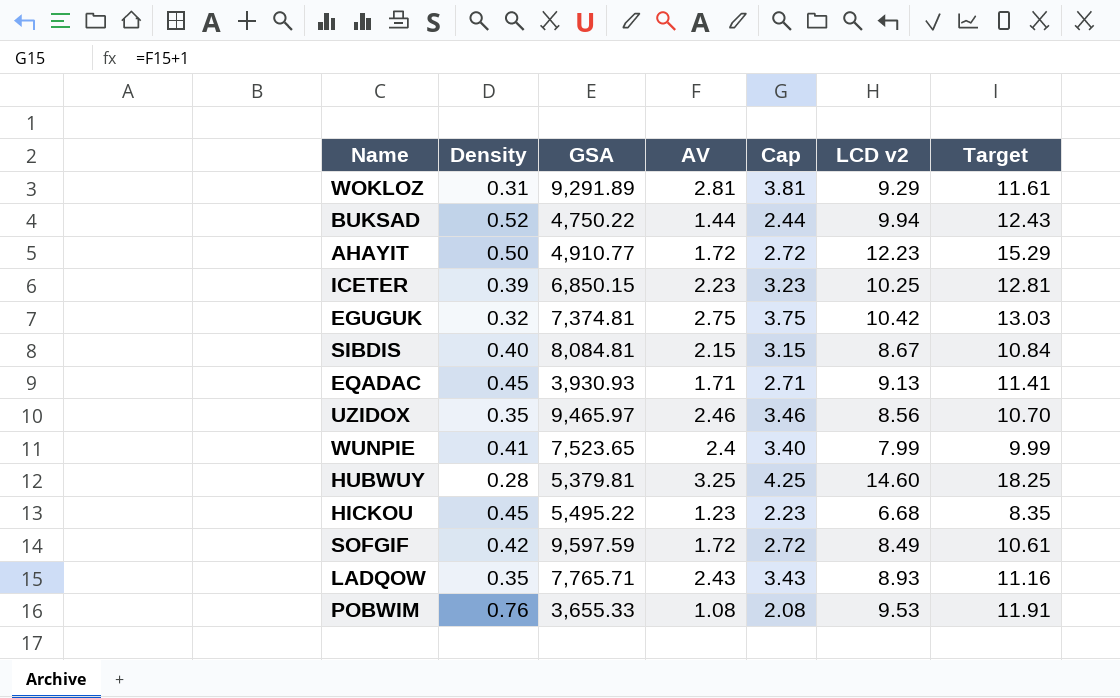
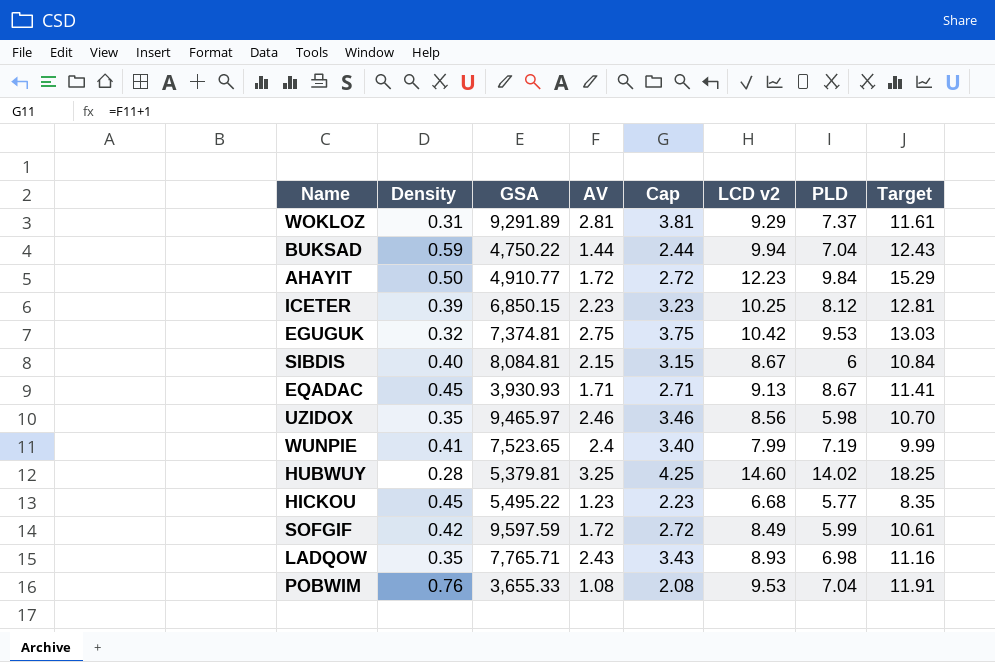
column PLD | position: none -> 7
BUKSAD | Density: 0.52 -> 0.59

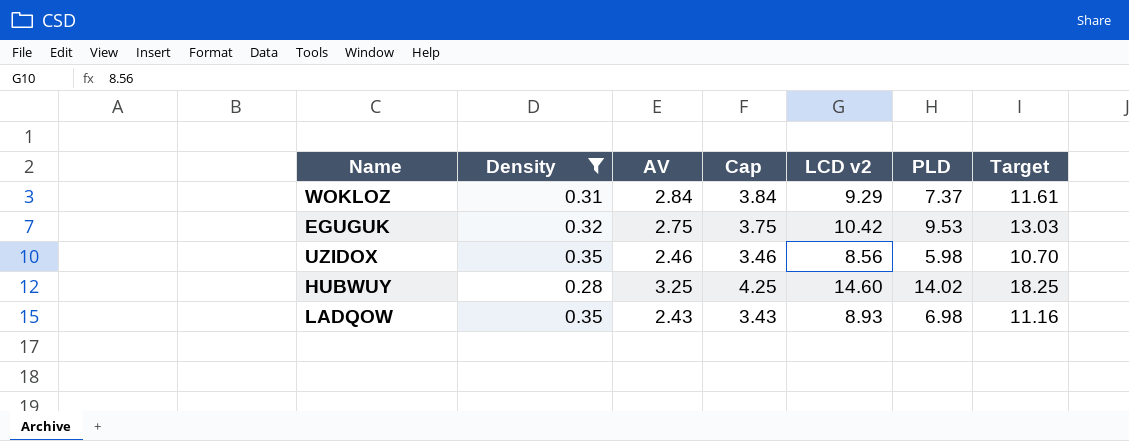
filter: none -> Density <= 0.35
column GSA | position: 3 -> none
WOKLOZ | AV: 2.81 -> 2.84
WOKLOZ | Cap: 3.81 -> 3.84

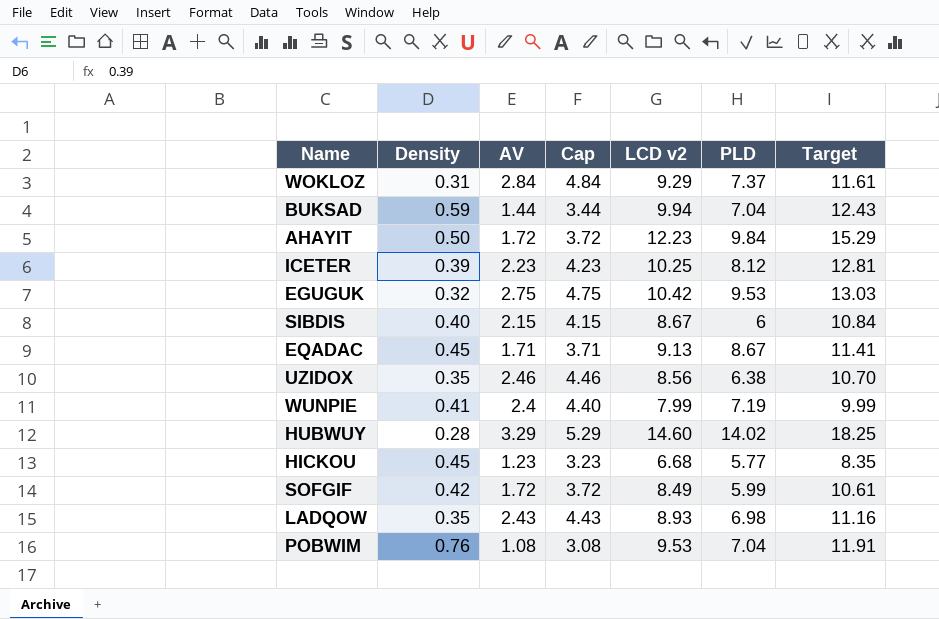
filter: Density <= 0.35 -> none
column Cap | formula: [AV] + 1 -> [AV] + 2
UZIDOX | PLD: 5.98 -> 6.38
HUBWUY | AV: 3.25 -> 3.29

